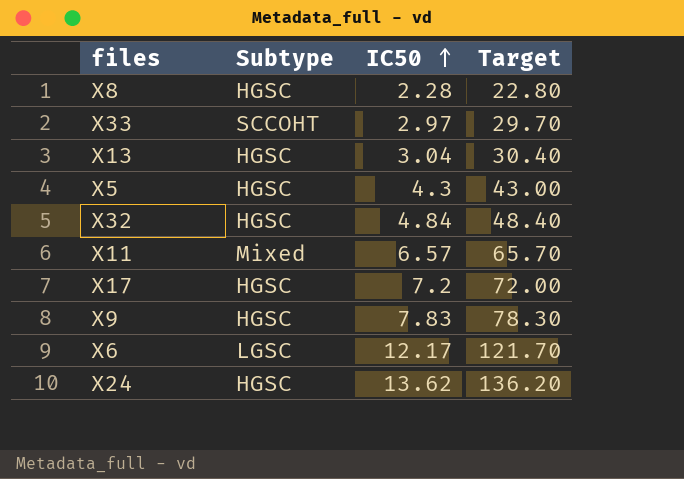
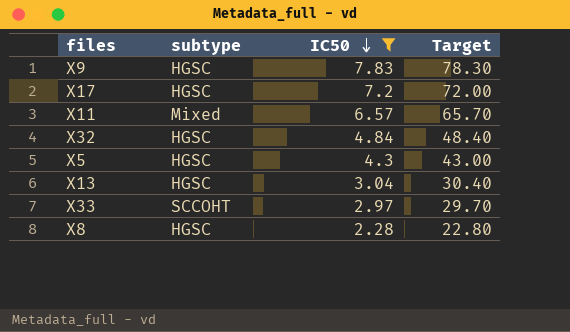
filter: none -> IC50 <= 7.83
row order: IC50 ascending -> IC50 descending
column name: Subtype -> subtype

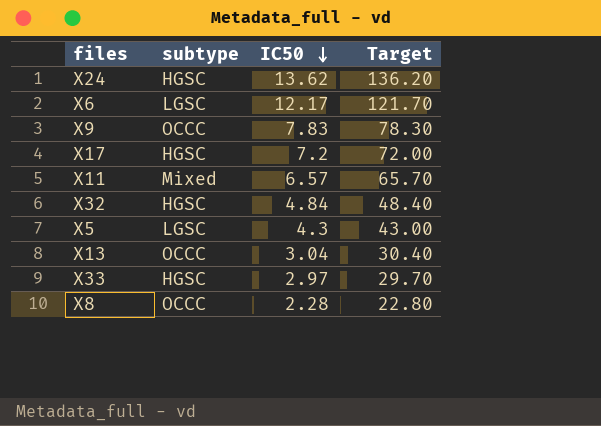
filter: IC50 <= 7.83 -> none
X9 | subtype: HGSC -> OCCC
X5 | subtype: HGSC -> LGSC
X13 | subtype: HGSC -> OCCC
X33 | subtype: SCCOHT -> HGSC
X8 | subtype: HGSC -> OCCC

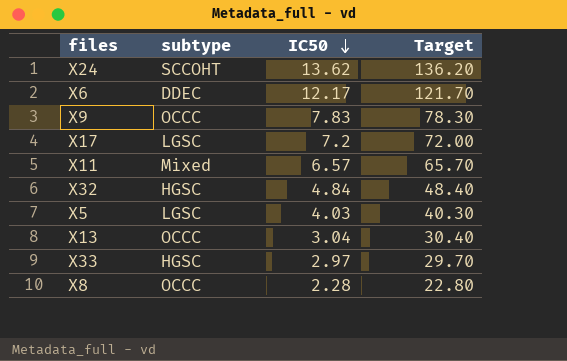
X24 | subtype: HGSC -> SCCOHT
X6 | subtype: LGSC -> DDEC
X17 | subtype: HGSC -> LGSC
X5 | IC50: 4.3 -> 4.03
X5 | Target: 43.00 -> 40.30

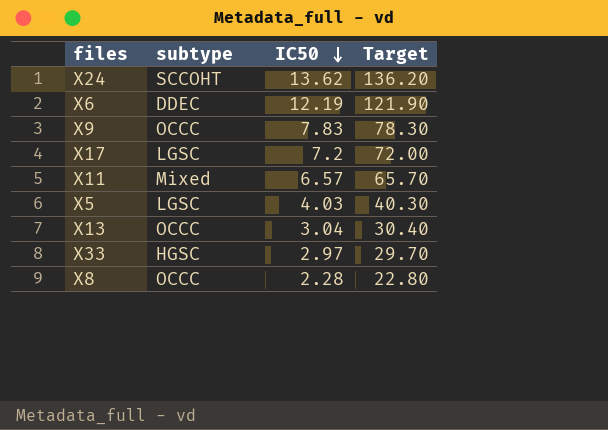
row X32: HGSC | 4.84 | 48.40 -> none
X6 | IC50: 12.17 -> 12.19
X6 | Target: 121.70 -> 121.90

